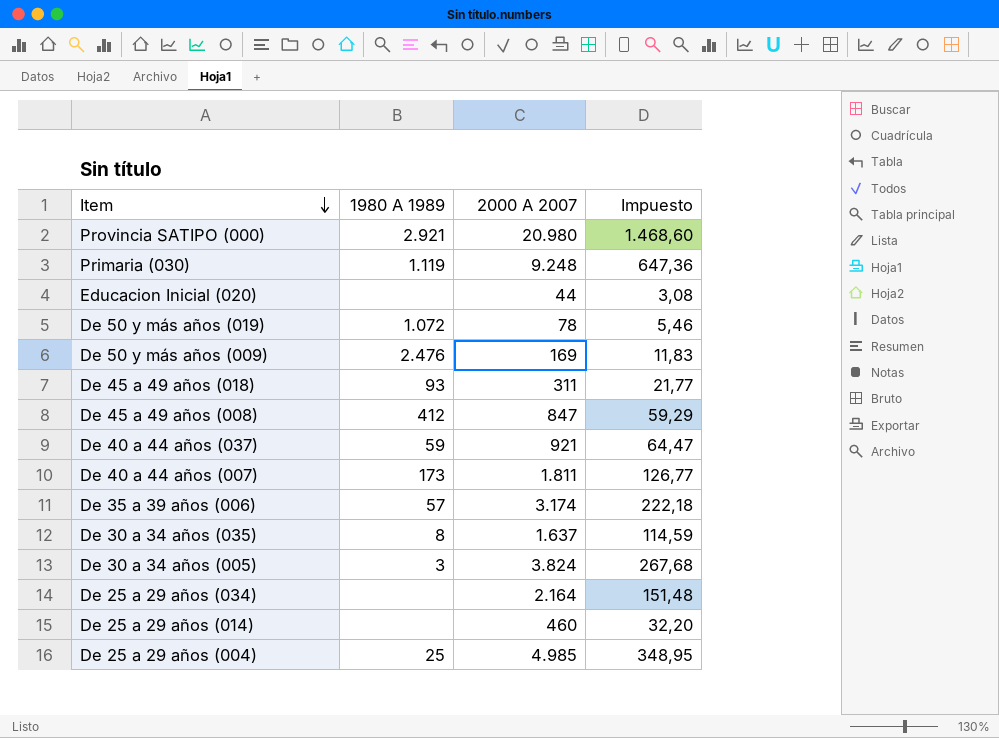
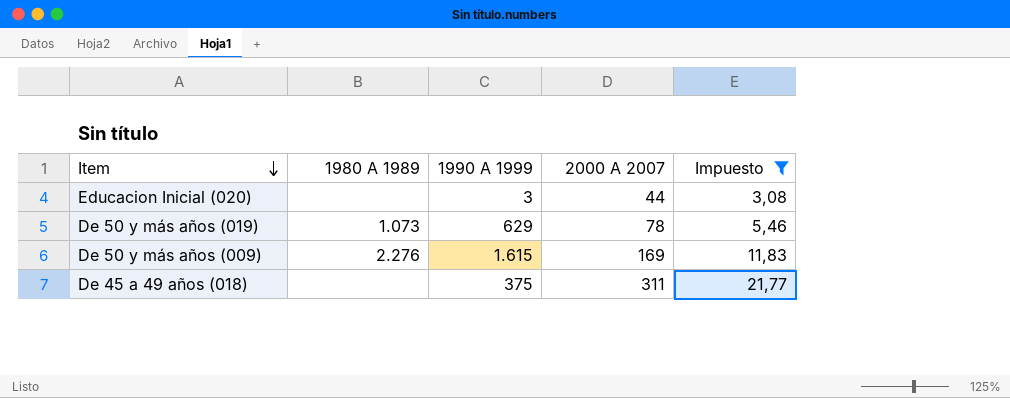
filter: none -> Impuesto <= 21,77
column 1990 A 1999 | position: none -> 3
De 50 y más años (019) | 1980 A 1989: 1.072 -> 1.073
De 50 y más años (009) | 1980 A 1989: 2.476 -> 2.276
De 45 a 49 años (018) | 1980 A 1989: 93 -> none

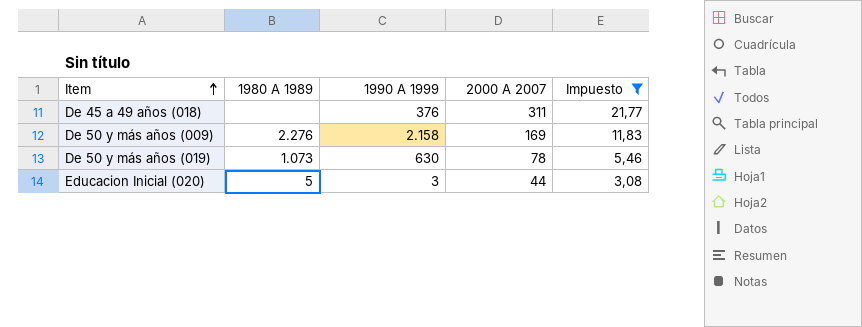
row order: Item descending -> Item ascending
De 45 a 49 años (018) | 1990 A 1999: 375 -> 376
De 50 y más años (009) | 1990 A 1999: 1.615 -> 2.158
De 50 y más años (019) | 1990 A 1999: 629 -> 630
Educacion Inicial (020) | 1980 A 1989: none -> 5

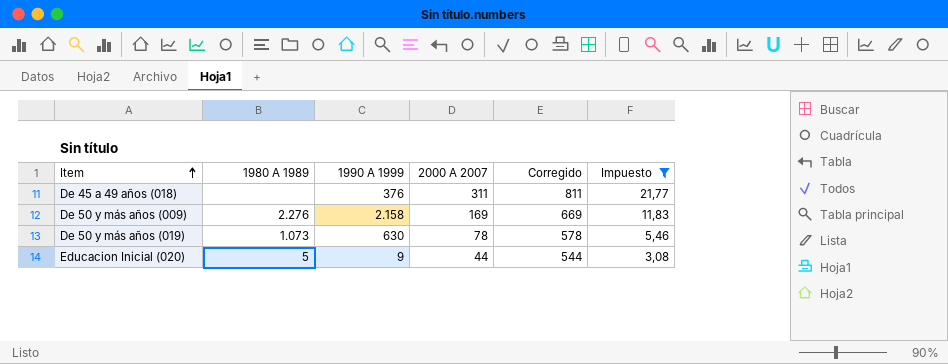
column Corregido | formula: none -> [2000 A 2007] + 500
Educacion Inicial (020) | 1990 A 1999: 3 -> 9

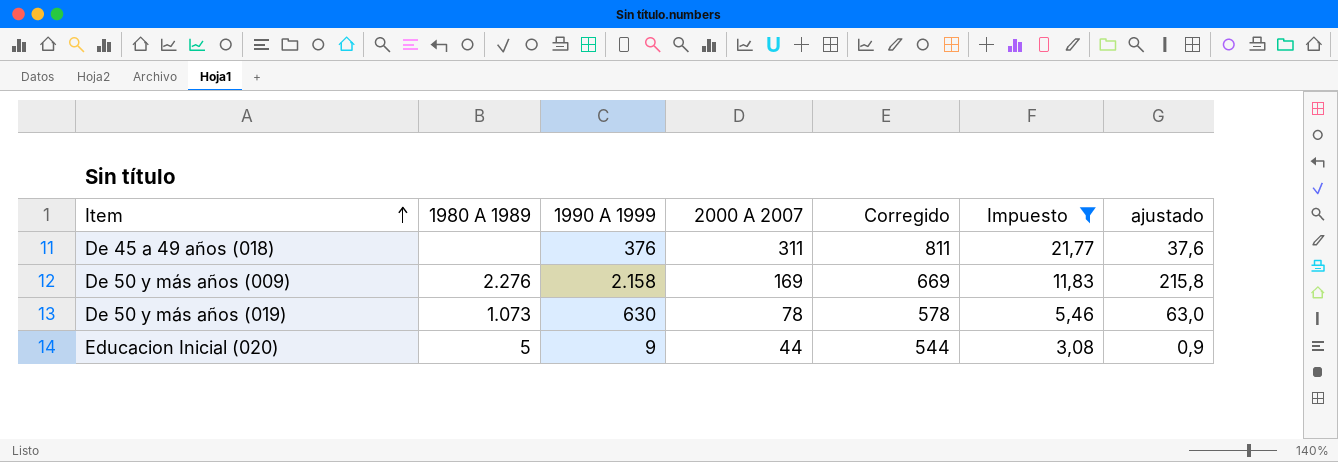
column ajustado | formula: none -> [1990 A 1999] * 0,1

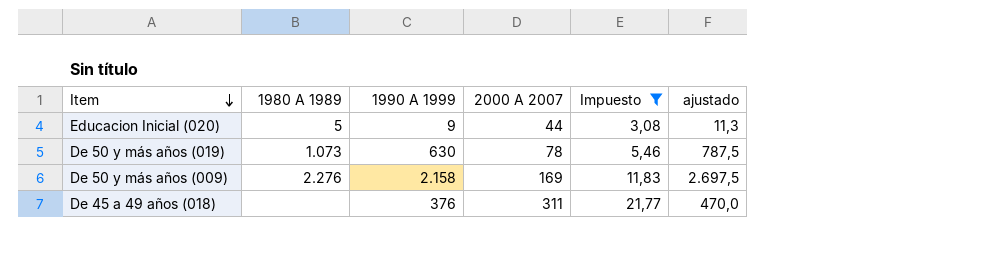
row order: Item ascending -> Item descending
column Corregido | formula: [2000 A 2007] + 500 -> none
column ajustado | formula: [1990 A 1999] * 0,1 -> [1990 A 1999] * 1,25

